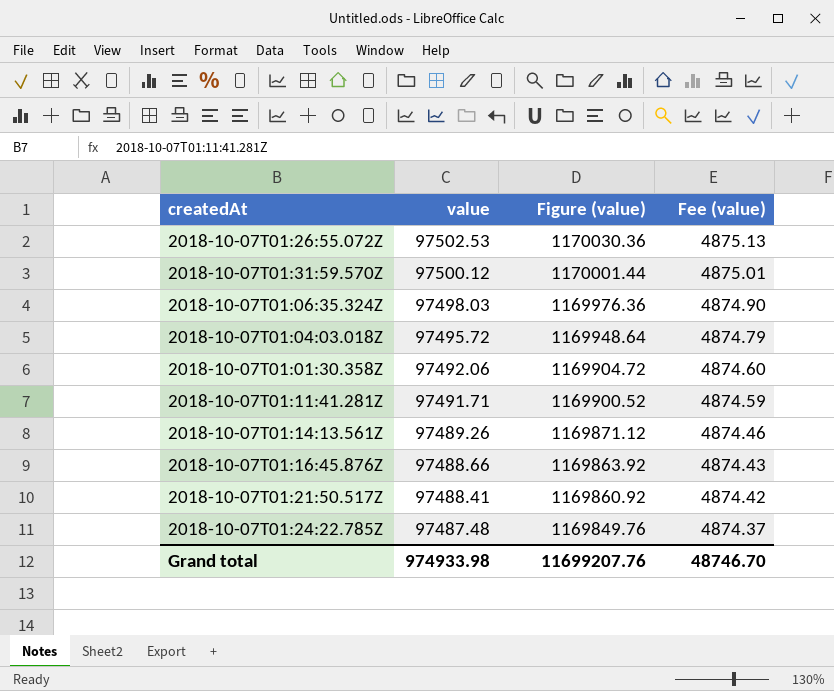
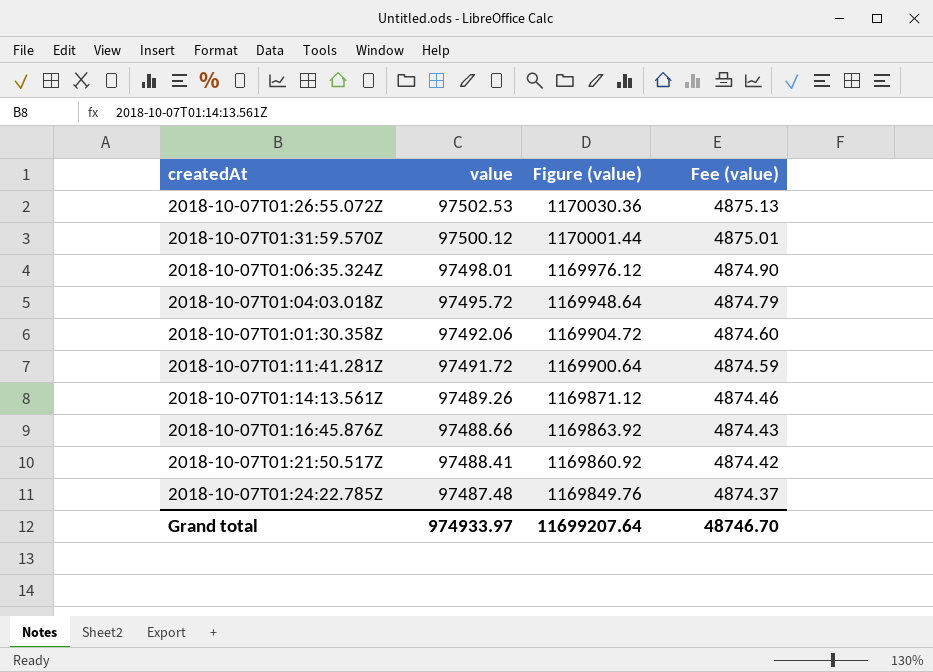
2018-10-07T01:06:35.324Z | value: 97498.03 -> 97498.01
2018-10-07T01:06:35.324Z | Figure (value): 1169976.36 -> 1169976.12
2018-10-07T01:11:41.281Z | value: 97491.71 -> 97491.72
2018-10-07T01:11:41.281Z | Figure (value): 1169900.52 -> 1169900.64
Grand total | value: 974933.98 -> 974933.97
Grand total | Figure (value): 11699207.76 -> 11699207.64

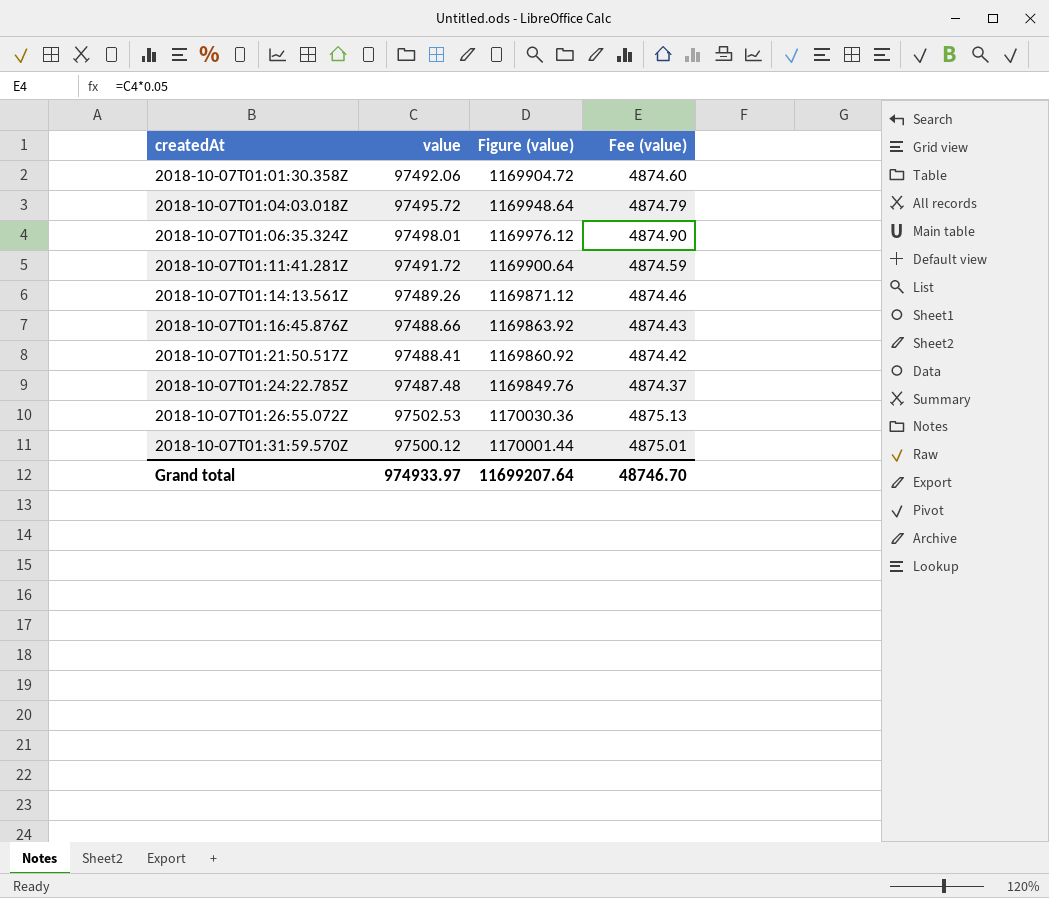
row order: value descending -> createdAt ascending

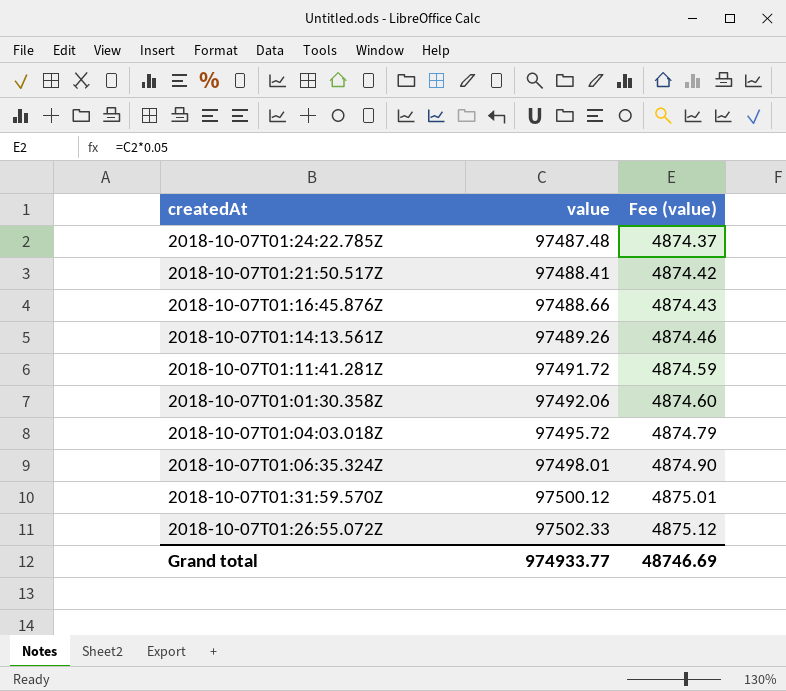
row order: createdAt ascending -> value ascending
column Figure (value) | formula: [value] * 12 -> none
2018-10-07T01:26:55.072Z | value: 97502.53 -> 97502.33
2018-10-07T01:26:55.072Z | Fee (value): 4875.13 -> 4875.12
Grand total | value: 974933.97 -> 974933.77
Grand total | Fee (value): 48746.70 -> 48746.69

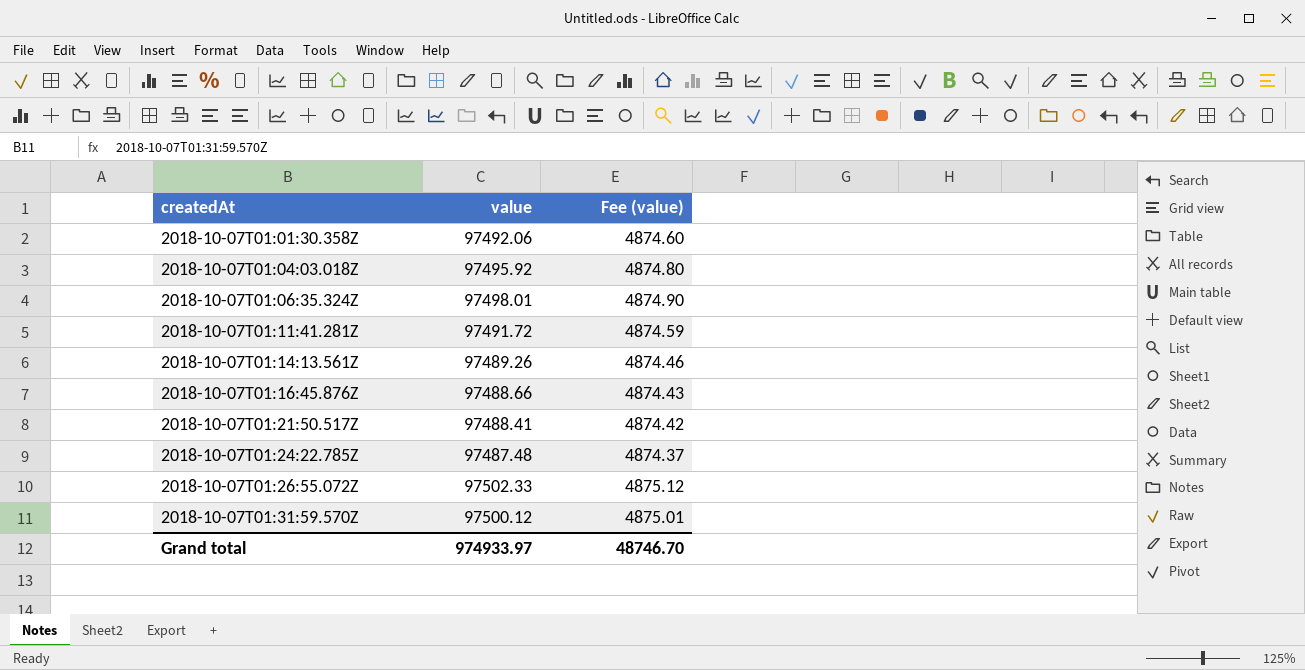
row order: value ascending -> createdAt ascending
2018-10-07T01:04:03.018Z | value: 97495.72 -> 97495.92
2018-10-07T01:04:03.018Z | Fee (value): 4874.79 -> 4874.80
Grand total | value: 974933.77 -> 974933.97
Grand total | Fee (value): 48746.69 -> 48746.70

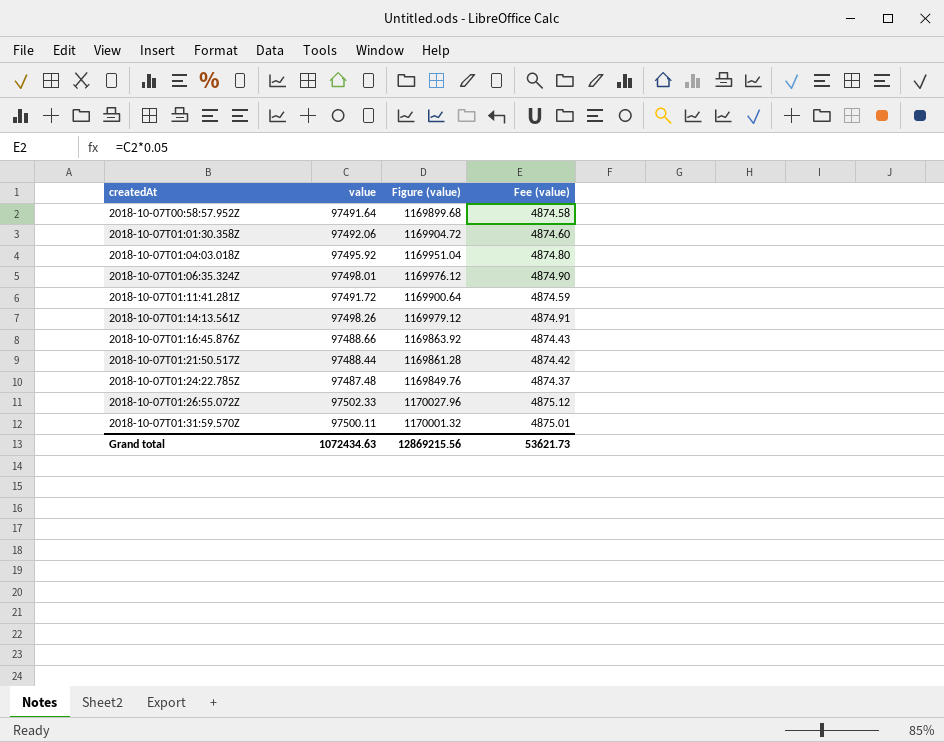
column Figure (value) | formula: none -> [value] * 12
row 2018-10-07T00:58:57.952Z: none -> 97491.64 | 1169899.68 | 4874.58
2018-10-07T01:14:13.561Z | value: 97489.26 -> 97498.26
2018-10-07T01:14:13.561Z | Fee (value): 4874.46 -> 4874.91
2018-10-07T01:21:50.517Z | value: 97488.41 -> 97488.44
2018-10-07T01:31:59.570Z | value: 97500.12 -> 97500.11
Grand total | value: 974933.97 -> 1072434.63
Grand total | Fee (value): 48746.70 -> 53621.73

